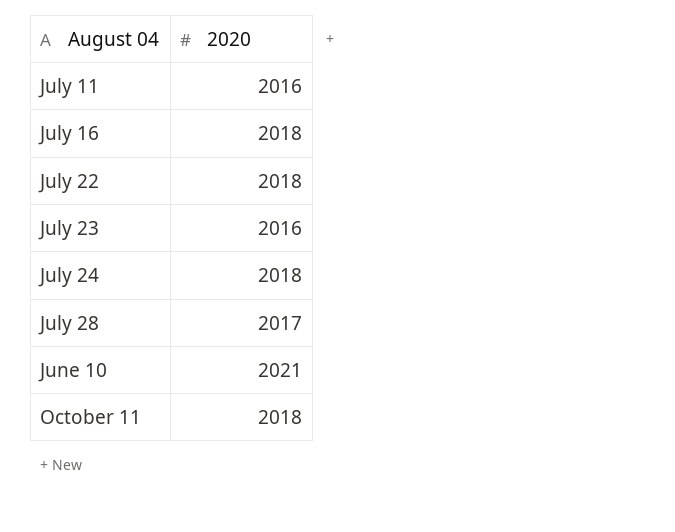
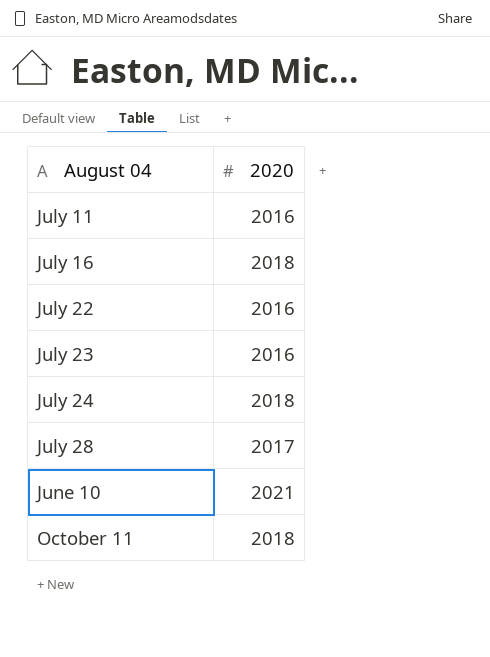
July 22 | 2020: 2018 -> 2016

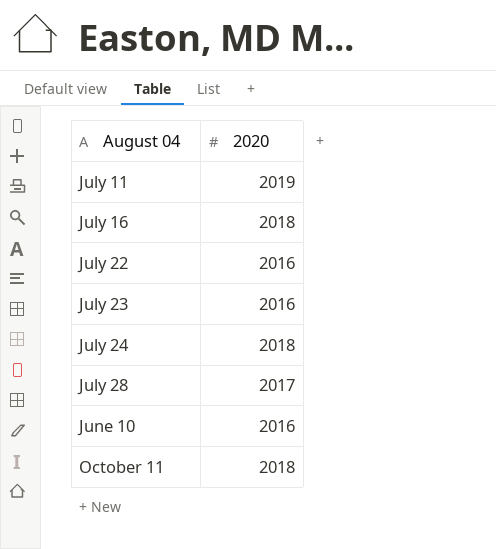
July 11 | 2020: 2016 -> 2019
June 10 | 2020: 2021 -> 2016

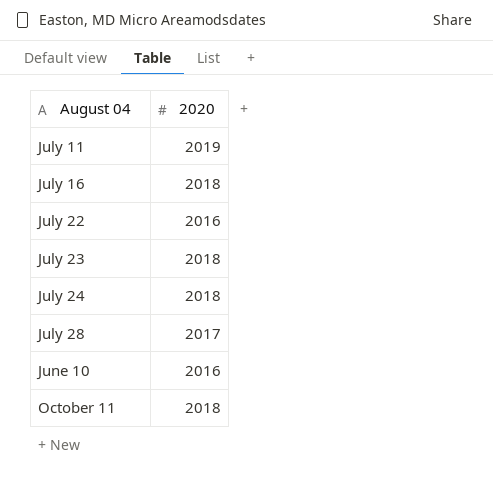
July 23 | 2020: 2016 -> 2018

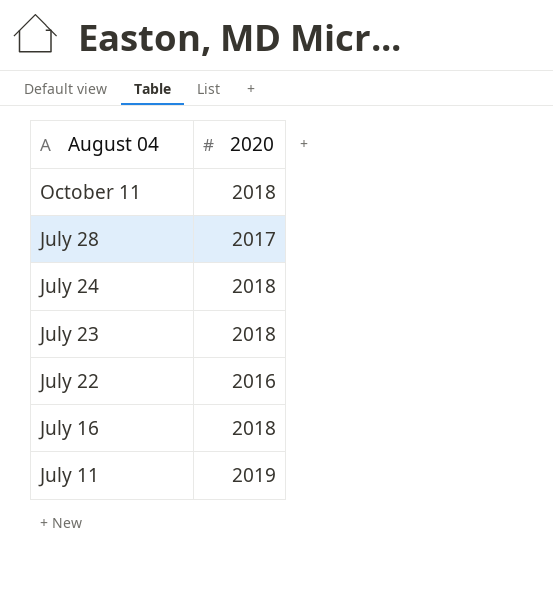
row order: none -> August 04 descending
row June 10: 2016 -> none

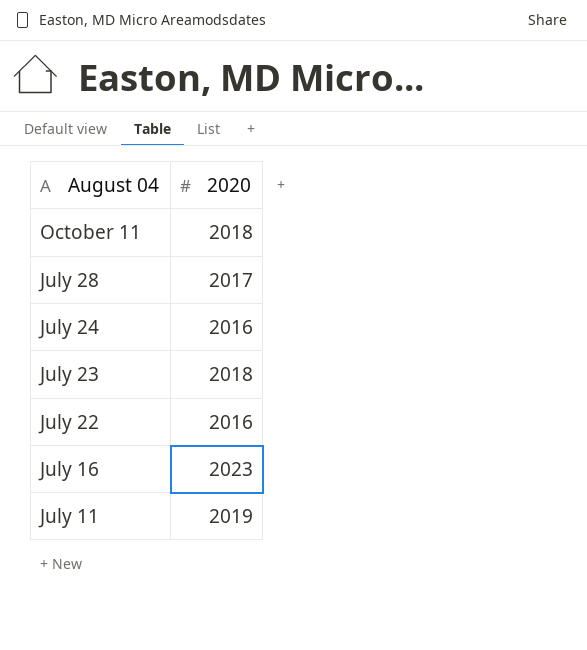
July 24 | 2020: 2018 -> 2016
July 16 | 2020: 2018 -> 2023

